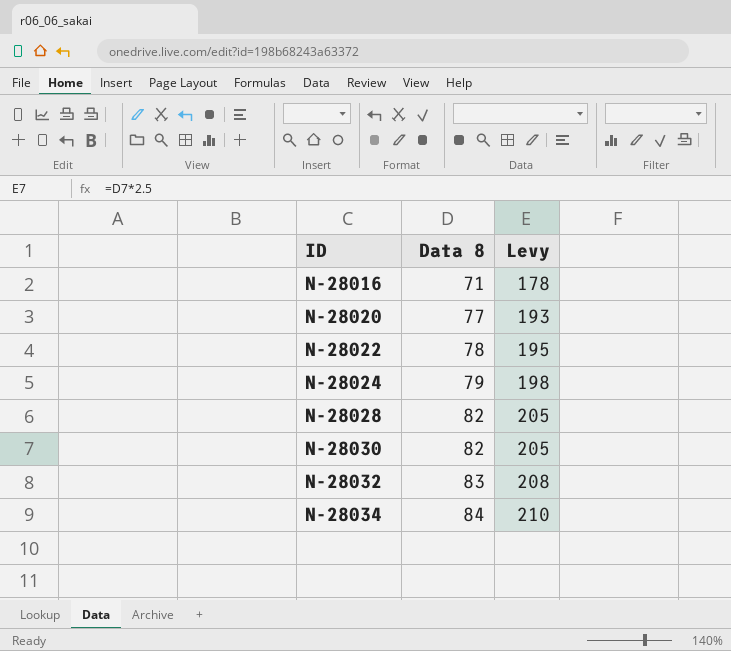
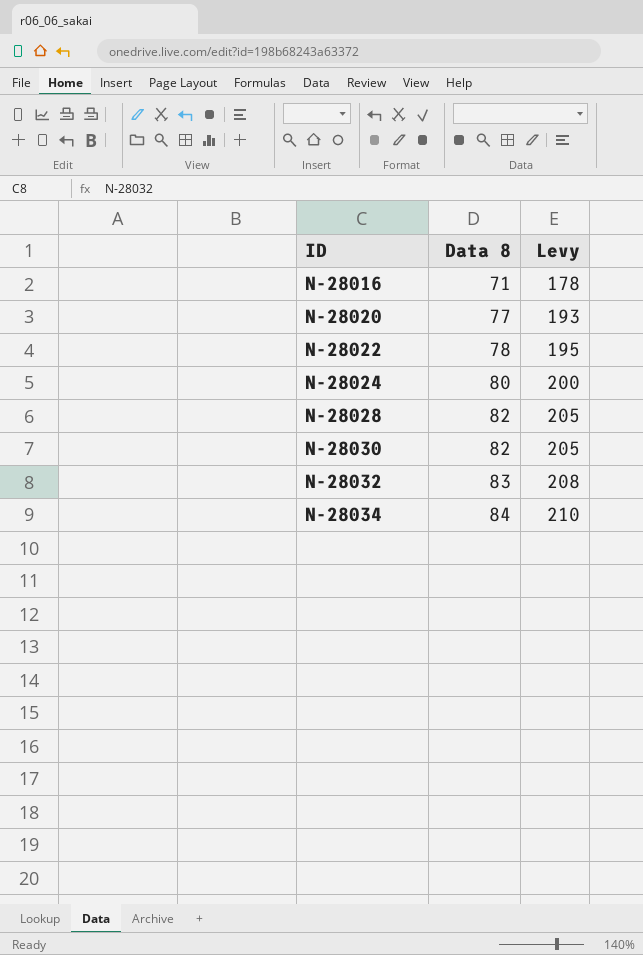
N-28024 | Data 8: 79 -> 80
N-28024 | Levy: 198 -> 200

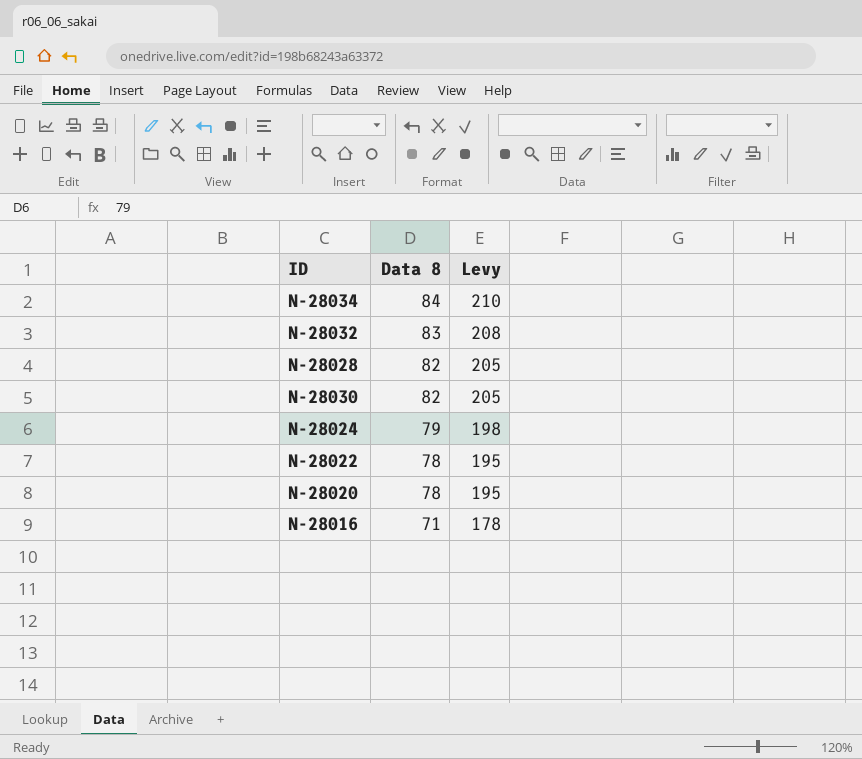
row order: ID ascending -> Data 8 descending
N-28024 | Data 8: 80 -> 79
N-28024 | Levy: 200 -> 198
N-28020 | Data 8: 77 -> 78
N-28020 | Levy: 193 -> 195

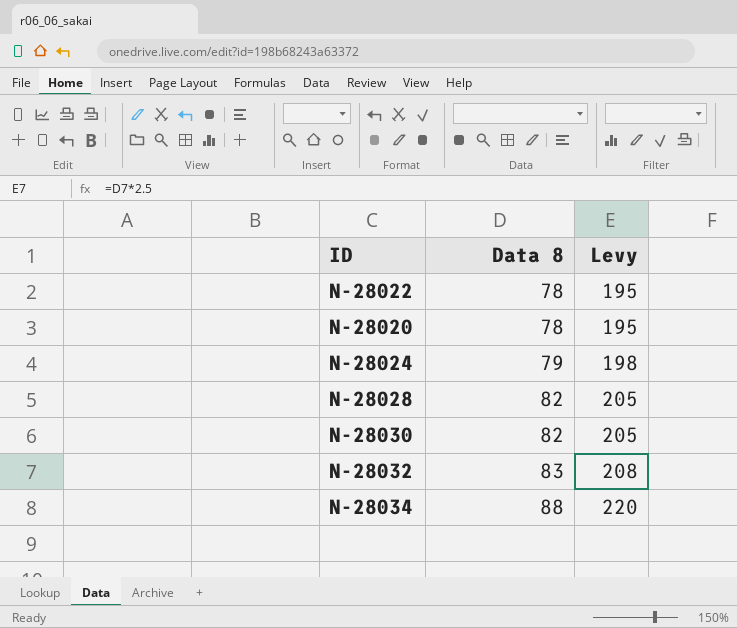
row order: Data 8 descending -> Data 8 ascending
row N-28016: 71 | 178 -> none
N-28034 | Data 8: 84 -> 88
N-28034 | Levy: 210 -> 220

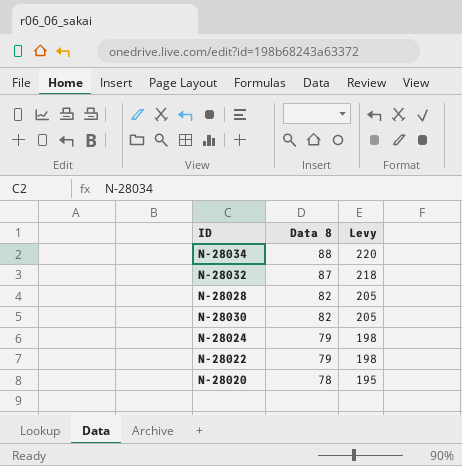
row order: Data 8 ascending -> Data 8 descending
N-28032 | Data 8: 83 -> 87
N-28032 | Levy: 208 -> 218
N-28022 | Data 8: 78 -> 79
N-28022 | Levy: 195 -> 198

